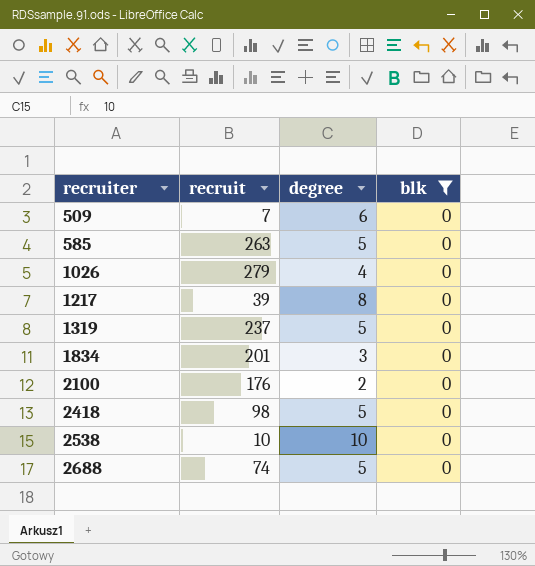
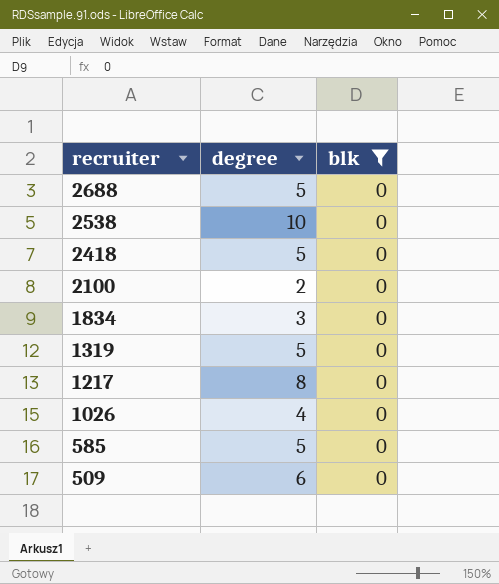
row order: recruiter ascending -> recruiter descending
column recruit | position: 2 -> none

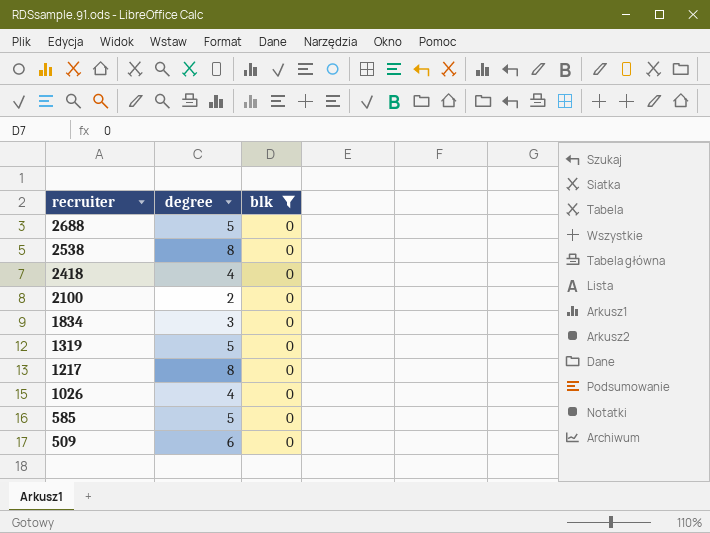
2538 | degree: 10 -> 8
2418 | degree: 5 -> 4

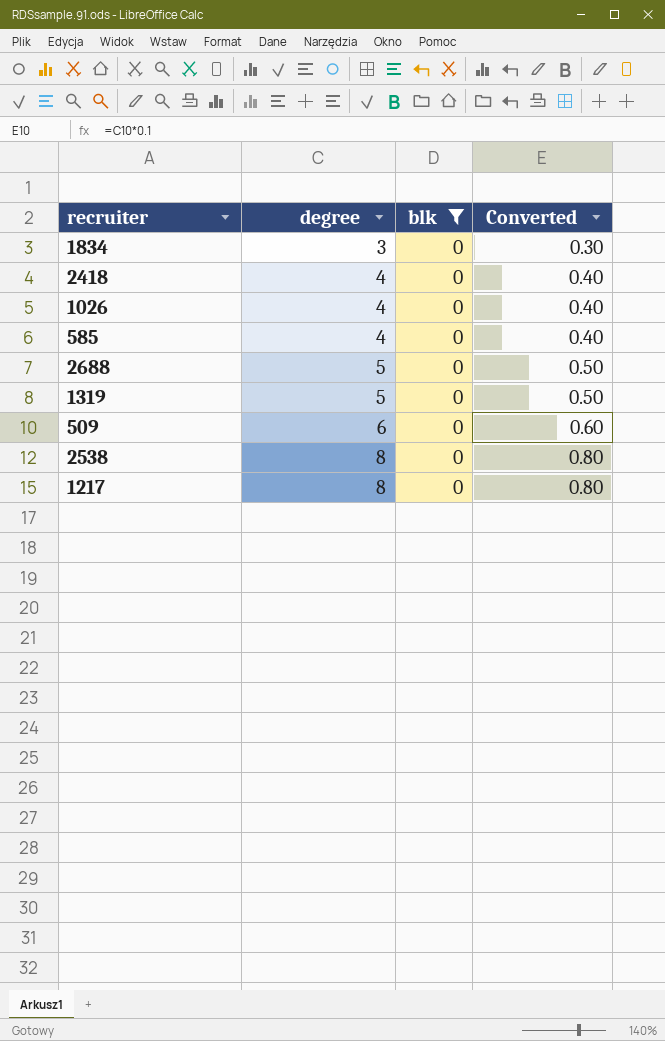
row order: recruiter descending -> degree ascending
column Converted | formula: none -> [degree] * 0.1
row 2100: 2 | 0 -> none
585 | degree: 5 -> 4

